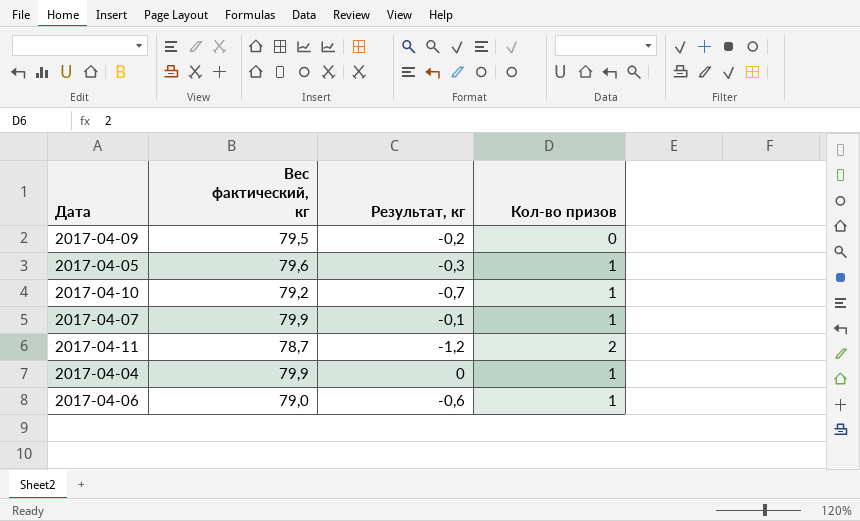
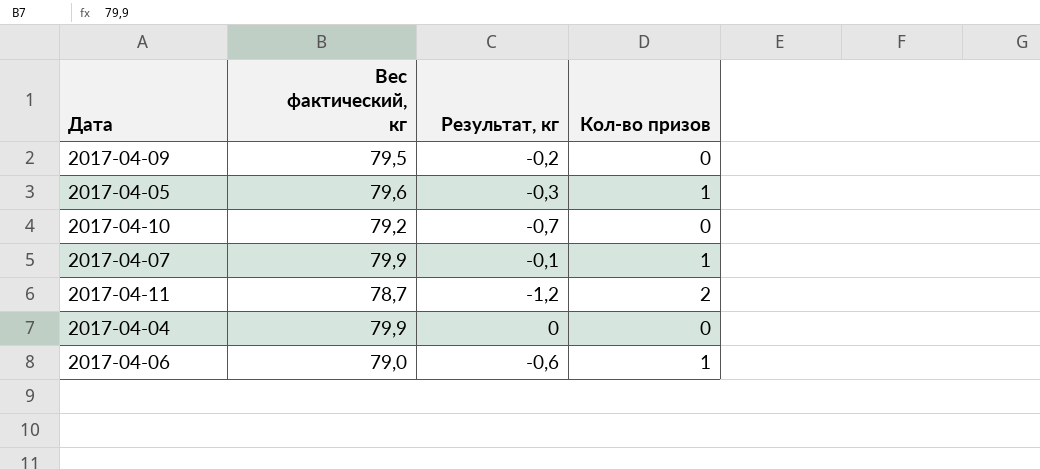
2017-04-10 | Кол-во призов: 1 -> 0
2017-04-04 | Кол-во призов: 1 -> 0

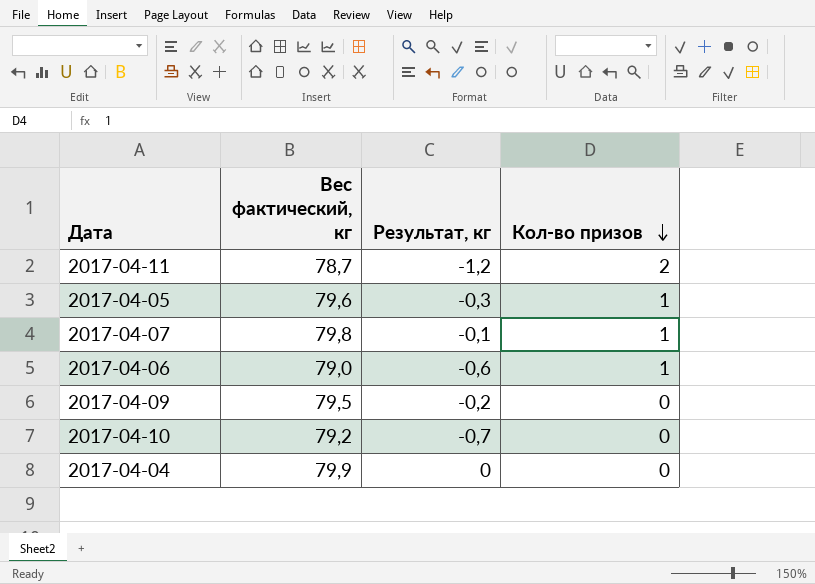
row order: none -> Кол-во призов descending
2017-04-07 | Вес фактический, кг: 79,9 -> 79,8

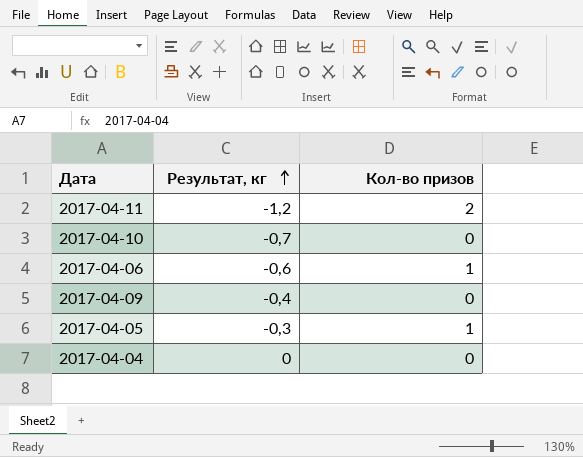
row order: Кол-во призов descending -> Результат, кг ascending
column Вес фактический, кг | position: 2 -> none
row 2017-04-07: 79,8 | -0,1 | 1 -> none
2017-04-09 | Результат, кг: -0,2 -> -0,4

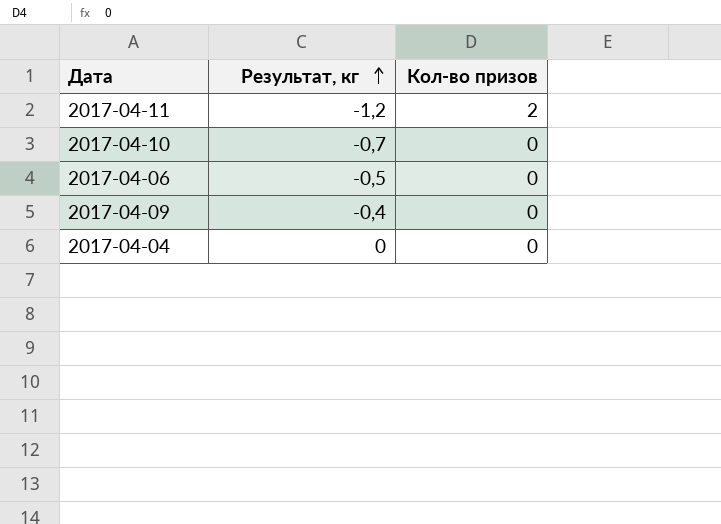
row 2017-04-05: -0,3 | 1 -> none
2017-04-06 | Результат, кг: -0,6 -> -0,5
2017-04-06 | Кол-во призов: 1 -> 0

